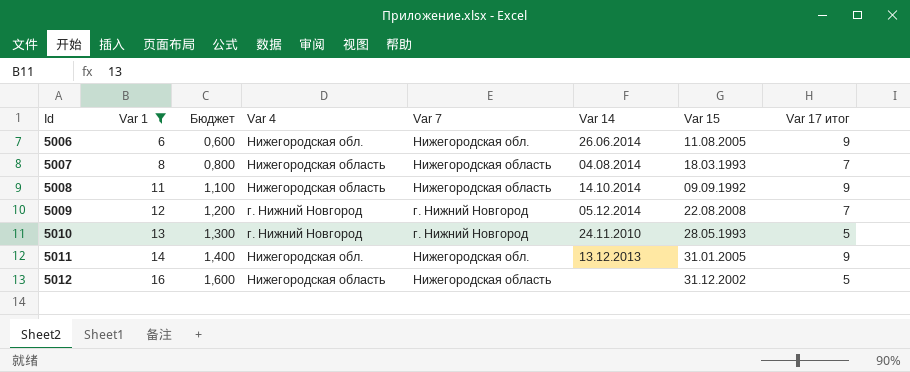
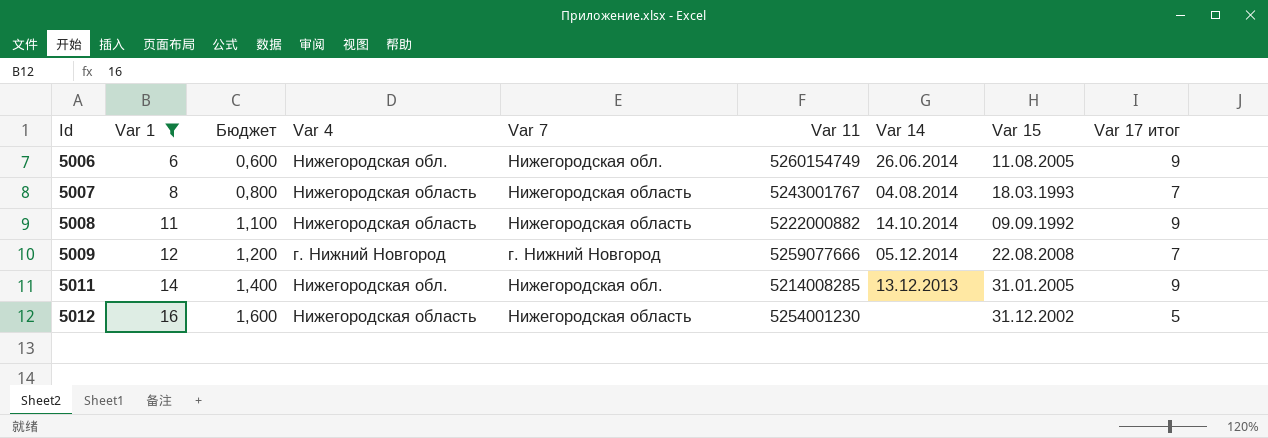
column Var 11 | position: none -> 6
row 5010: 13 | 1,300 | г. Нижний Новгород | г. Нижний Новгород | 24.11.2010 | 28.05.1993 | 5 -> none

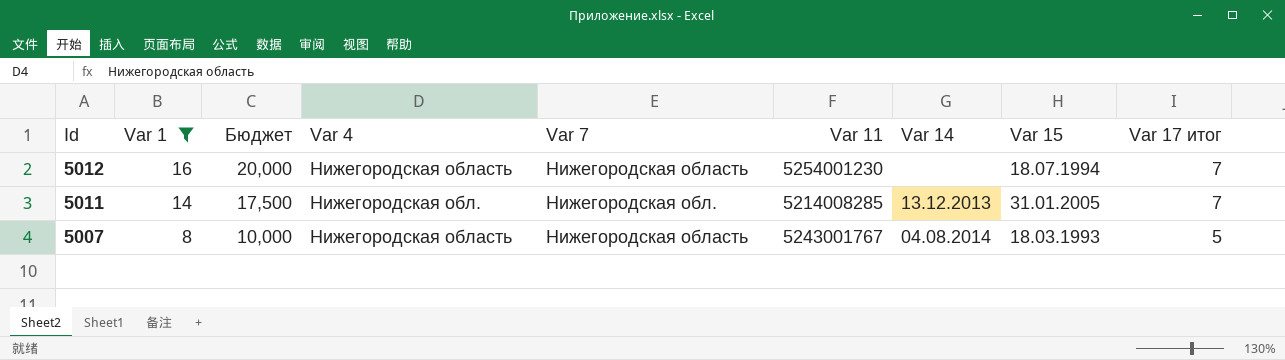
row order: Id ascending -> Id descending
column Бюджет | formula: [Var 1] * 0,1 -> [Var 1] * 1,25
row 5006: 6 | 0,600 | Нижегородская обл. | Нижегородская обл. | 5260154749 | 26.06.2014 | 11.08.2005 | 9 -> none
row 5008: 11 | 1,100 | Нижегородская область | Нижегородская область | 5222000882 | 14.10.2014 | 09.09.1992 | 9 -> none
row 5009: 12 | 1,200 | г. Нижний Новгород | г. Нижний Новгород | 5259077666 | 05.12.2014 | 22.08.2008 | 7 -> none
5012 | Var 15: 31.12.2002 -> 18.07.1994
5012 | Var 17 итог: 5 -> 7
5011 | Var 17 итог: 9 -> 7
5007 | Var 17 итог: 7 -> 5

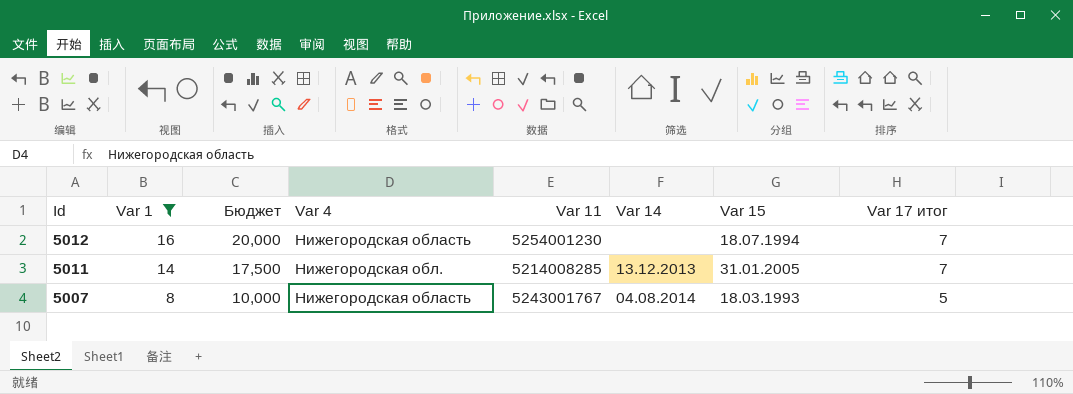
column Var 7 | position: 5 -> none

